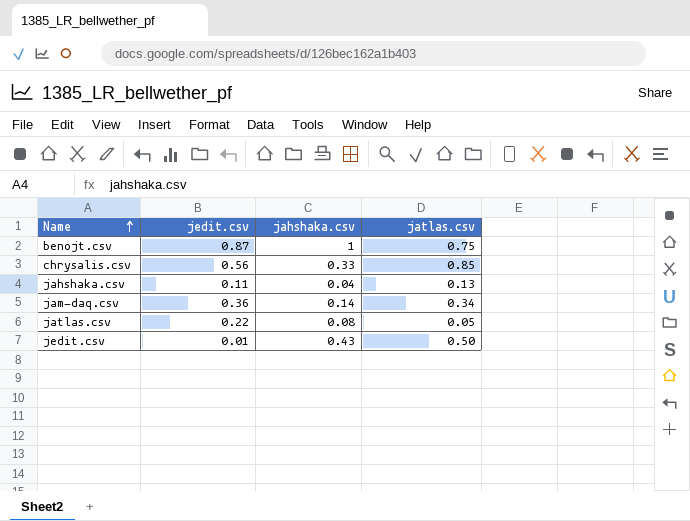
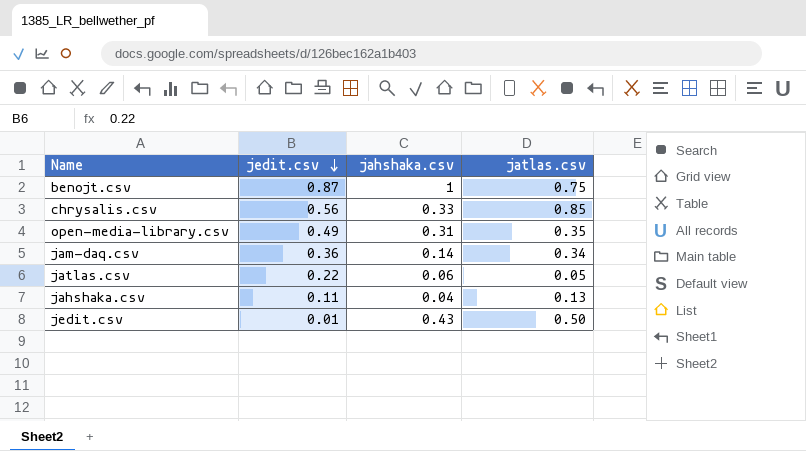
row order: Name ascending -> jedit.csv descending
row open-media-library.csv: none -> 0.49 | 0.31 | 0.35
jatlas.csv | jahshaka.csv: 0.08 -> 0.06

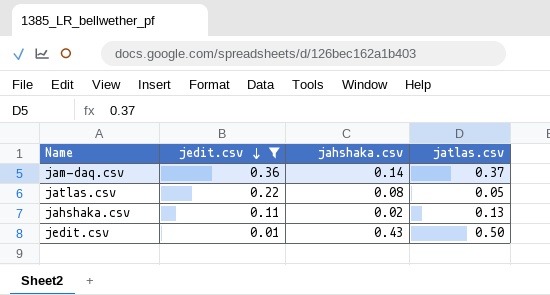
filter: none -> jedit.csv <= 0.36
jam-daq.csv | jatlas.csv: 0.34 -> 0.37
jatlas.csv | jahshaka.csv: 0.06 -> 0.08
jahshaka.csv | jahshaka.csv: 0.04 -> 0.02

